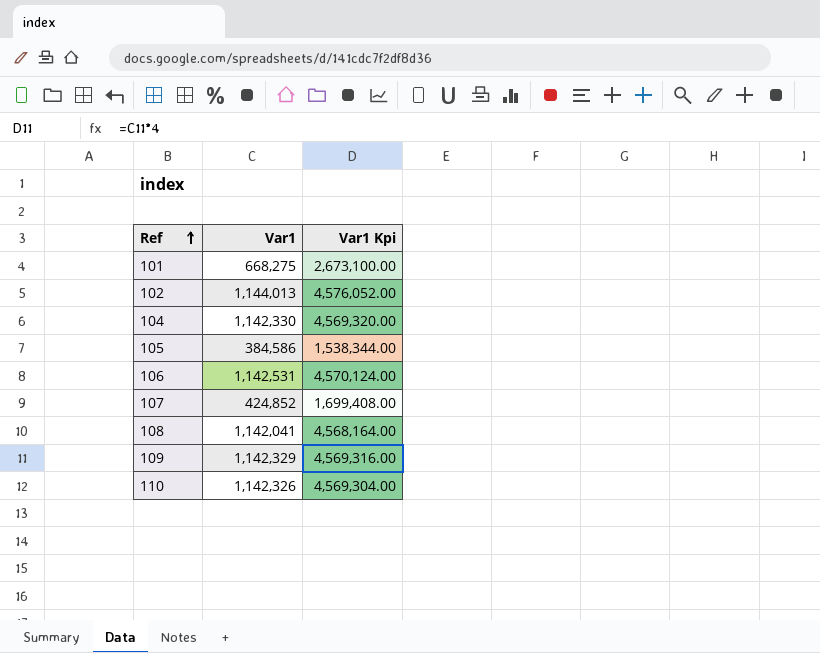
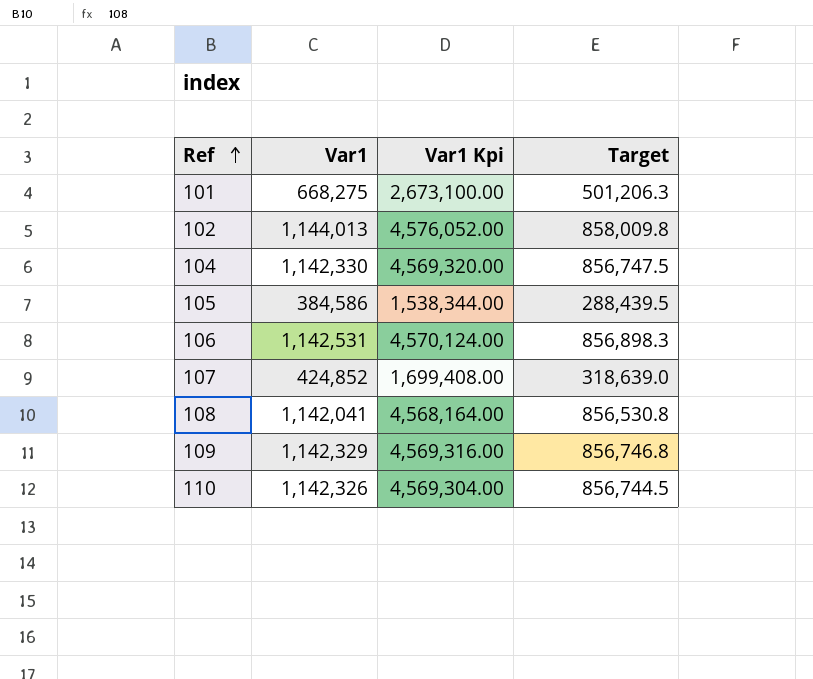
column Target | formula: none -> [Var1] * 0.75

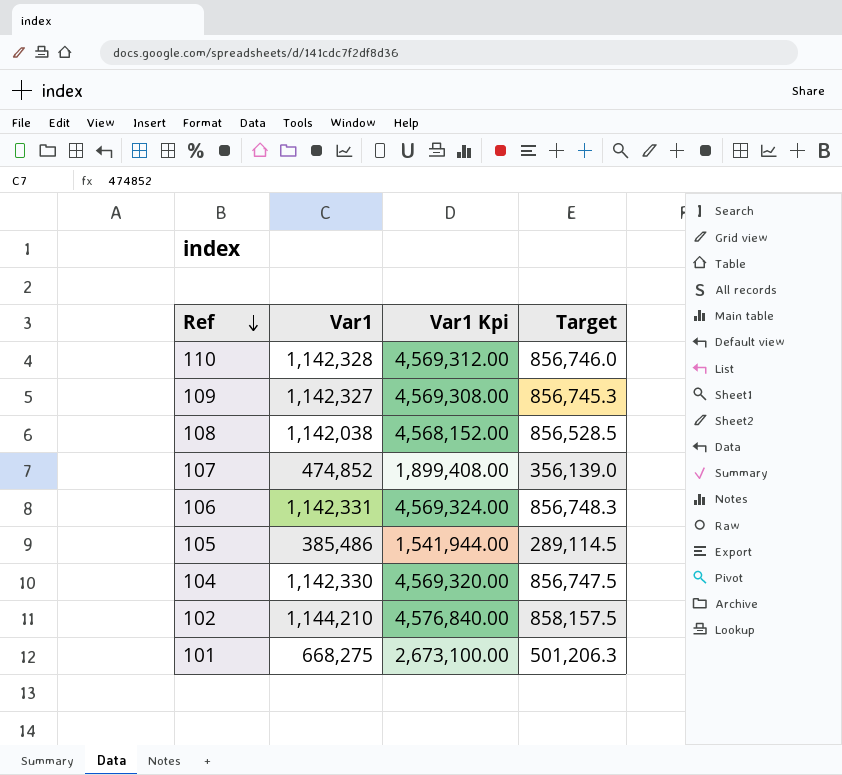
row order: Ref ascending -> Ref descending
110 | Var1: 1,142,326 -> 1,142,328
110 | Var1 Kpi: 4,569,304.00 -> 4,569,312.00
110 | Target: 856,744.5 -> 856,746.0
109 | Var1: 1,142,329 -> 1,142,327
109 | Var1 Kpi: 4,569,316.00 -> 4,569,308.00
109 | Target: 856,746.8 -> 856,745.3
108 | Var1: 1,142,041 -> 1,142,038
108 | Var1 Kpi: 4,568,164.00 -> 4,568,152.00
108 | Target: 856,530.8 -> 856,528.5
107 | Var1: 424,852 -> 474,852
107 | Var1 Kpi: 1,699,408.00 -> 1,899,408.00
107 | Target: 318,639.0 -> 356,139.0
106 | Var1: 1,142,531 -> 1,142,331
106 | Var1 Kpi: 4,570,124.00 -> 4,569,324.00
106 | Target: 856,898.3 -> 856,748.3
105 | Var1: 384,586 -> 385,486
105 | Var1 Kpi: 1,538,344.00 -> 1,541,944.00
105 | Target: 288,439.5 -> 289,114.5
102 | Var1: 1,144,013 -> 1,144,210
102 | Var1 Kpi: 4,576,052.00 -> 4,576,840.00
102 | Target: 858,009.8 -> 858,157.5

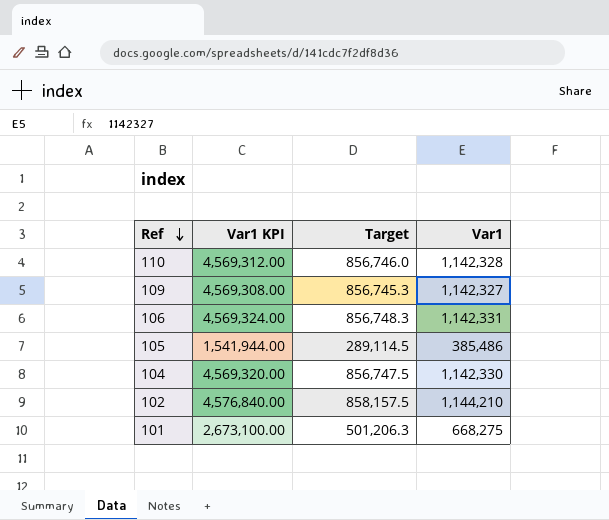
column name: Var1 Kpi -> Var1 KPI
column Var1 | position: 2 -> 4
row 108: 1,142,038 | 4,568,152.00 | 856,528.5 -> none
row 107: 474,852 | 1,899,408.00 | 356,139.0 -> none

